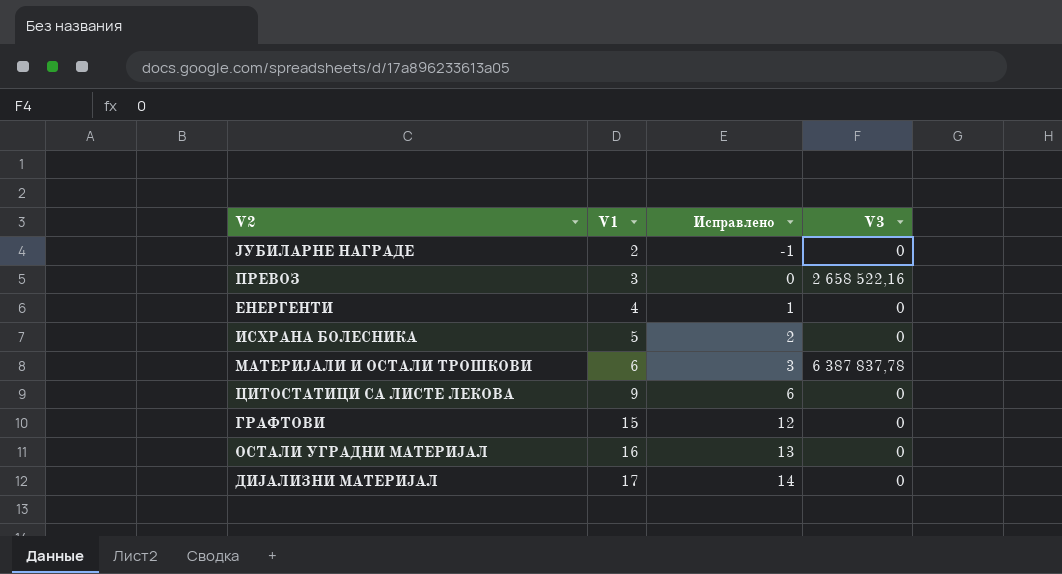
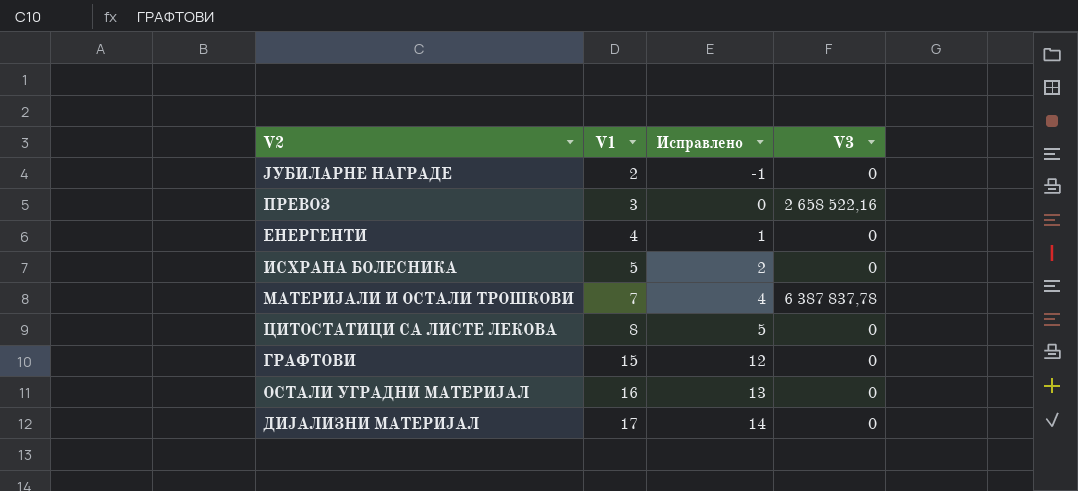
МАТЕРИЈАЛИ И ОСТАЛИ ТРОШКОВИ | V1: 6 -> 7
МАТЕРИЈАЛИ И ОСТАЛИ ТРОШКОВИ | Исправлено: 3 -> 4
ЦИТОСТАТИЦИ СА ЛИСТЕ ЛЕКОВА | V1: 9 -> 8
ЦИТОСТАТИЦИ СА ЛИСТЕ ЛЕКОВА | Исправлено: 6 -> 5

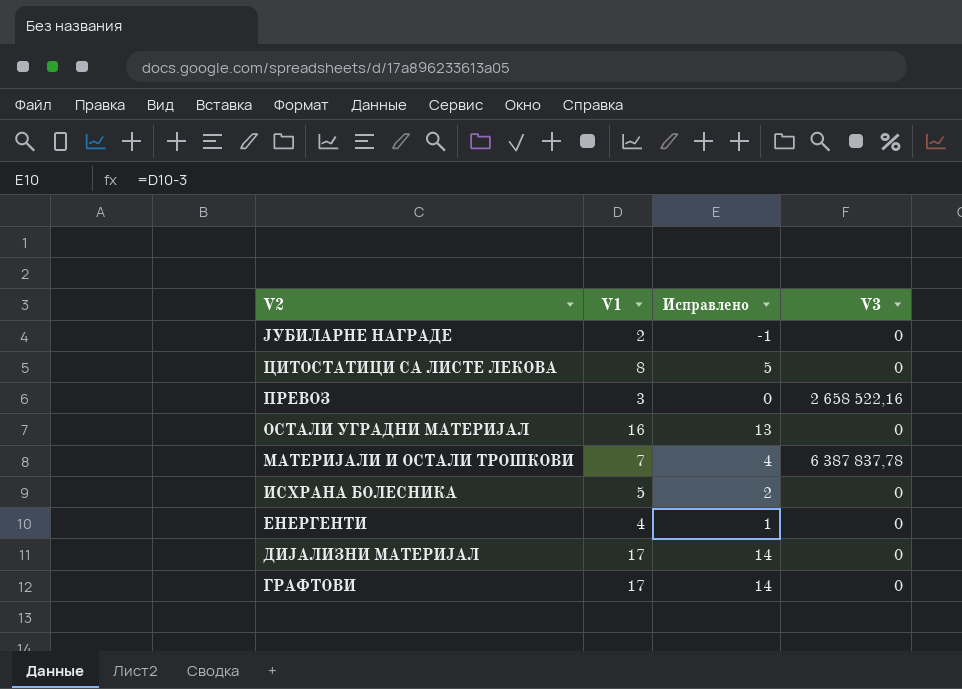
row order: V1 ascending -> V2 descending
ГРАФТОВИ | V1: 15 -> 17
ГРАФТОВИ | Исправлено: 12 -> 14

